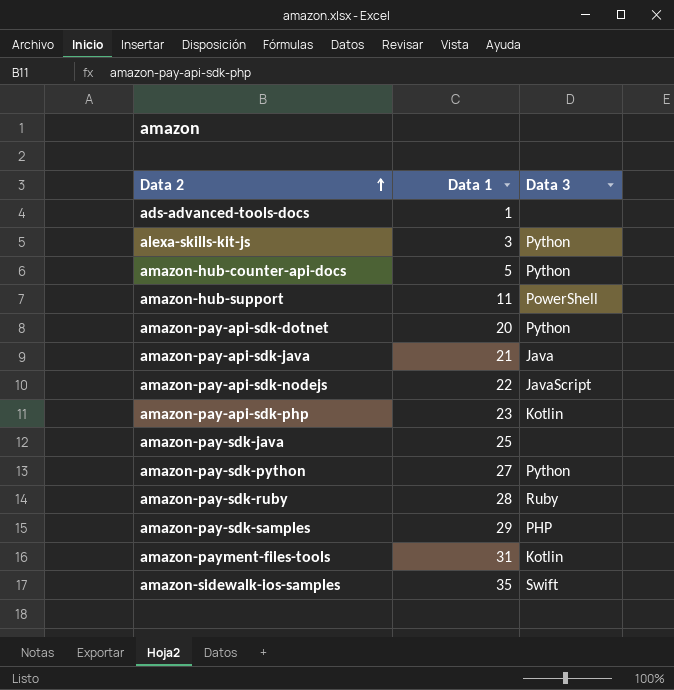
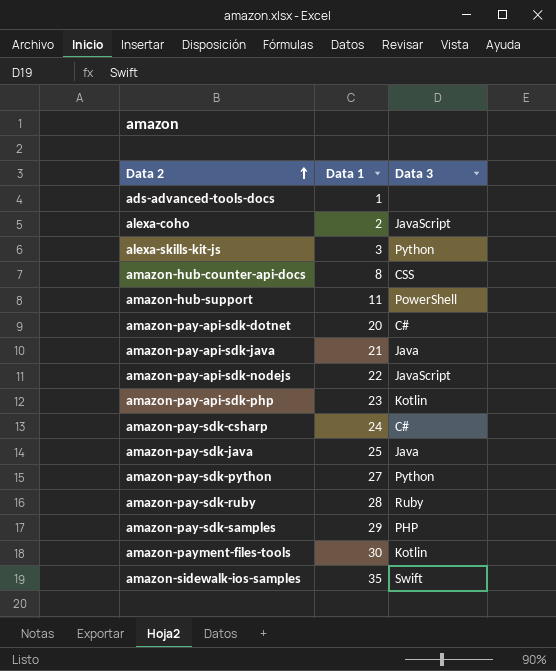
row alexa-coho: none -> 2 | JavaScript
amazon-hub-counter-api-docs | Data 1: 5 -> 8
amazon-hub-counter-api-docs | Data 3: Python -> CSS
amazon-pay-api-sdk-dotnet | Data 3: Python -> C#
row amazon-pay-sdk-csharp: none -> 24 | C#
amazon-pay-sdk-java | Data 3: none -> Java
amazon-payment-files-tools | Data 1: 31 -> 30

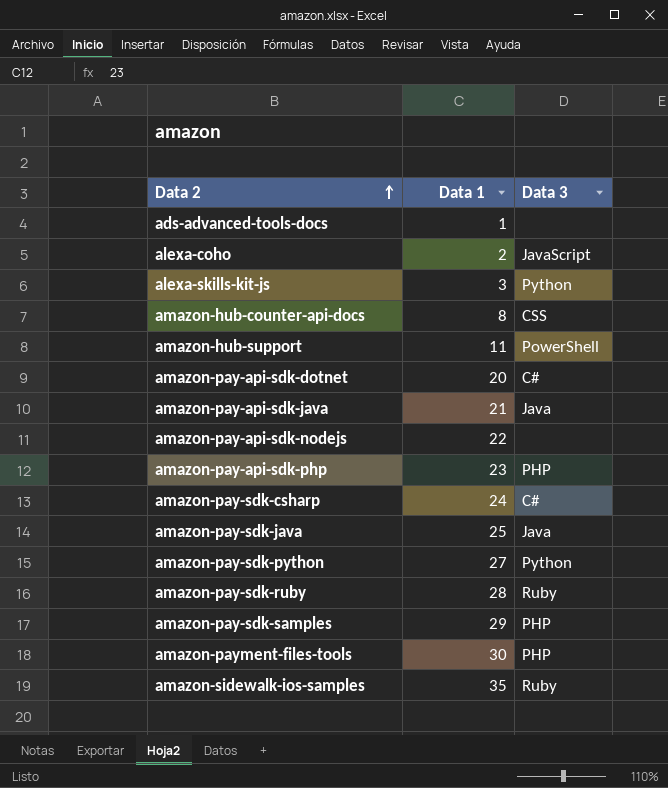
amazon-pay-api-sdk-nodejs | Data 3: JavaScript -> none
amazon-pay-api-sdk-php | Data 3: Kotlin -> PHP
amazon-payment-files-tools | Data 3: Kotlin -> PHP
amazon-sidewalk-ios-samples | Data 3: Swift -> Ruby

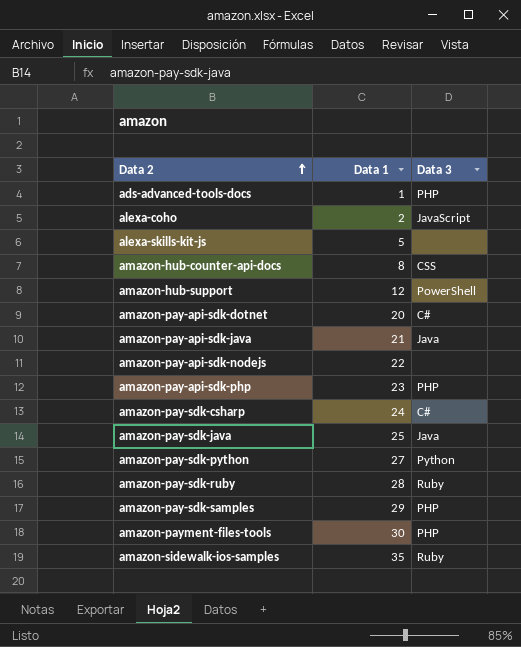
ads-advanced-tools-docs | Data 3: none -> PHP
alexa-skills-kit-js | Data 1: 3 -> 5
alexa-skills-kit-js | Data 3: Python -> none
amazon-hub-support | Data 1: 11 -> 12

